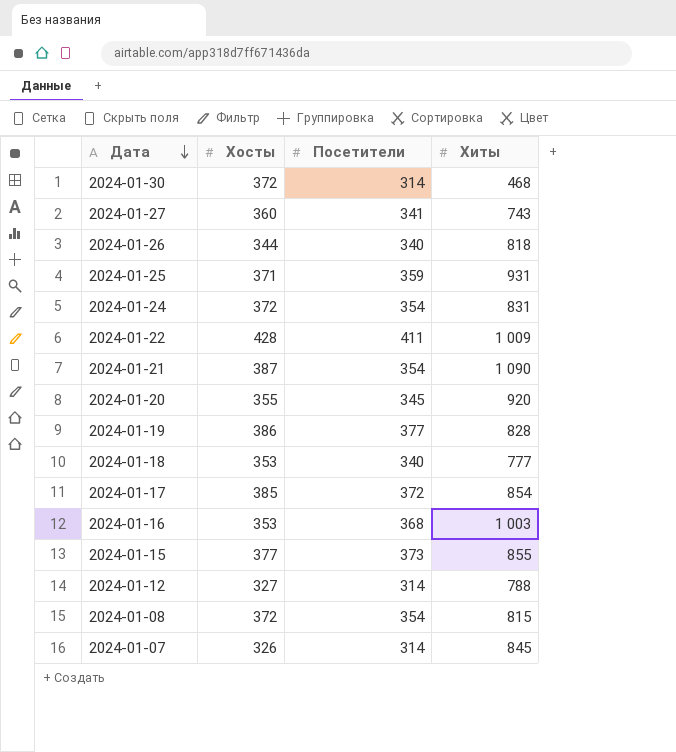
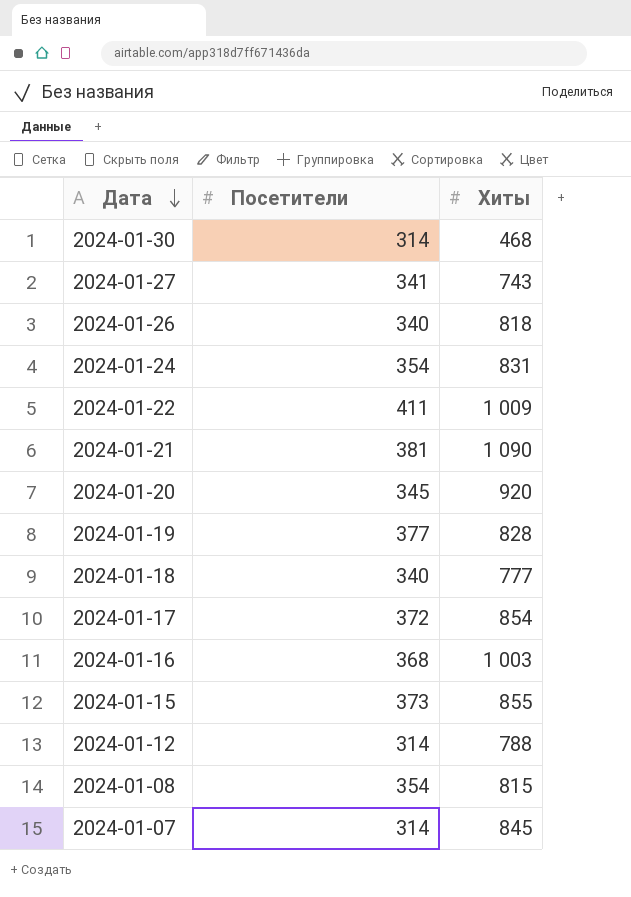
column Хосты | position: 2 -> none
row 2024-01-25: 371 | 359 | 931 -> none
2024-01-21 | Посетители: 354 -> 381

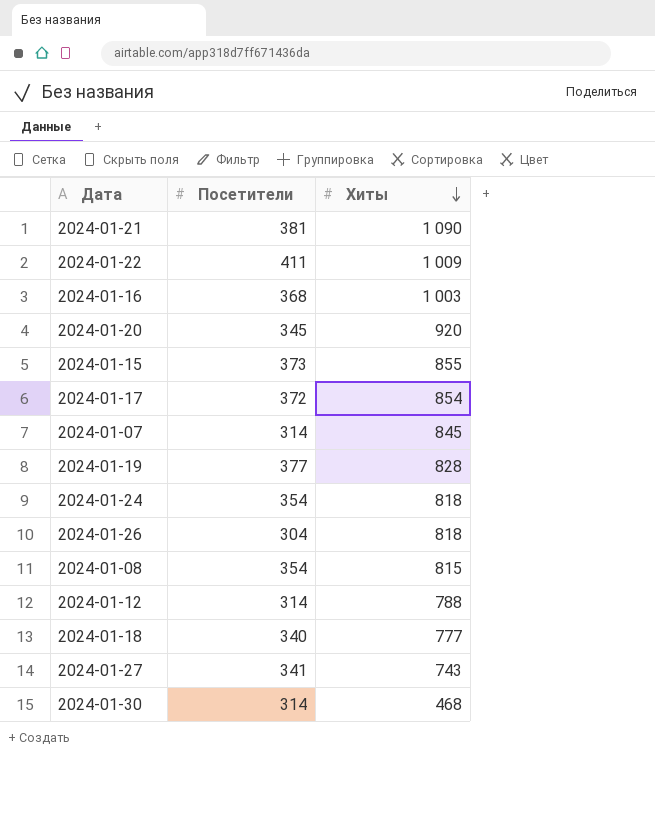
row order: Дата descending -> Хиты descending
2024-01-24 | Хиты: 831 -> 818
2024-01-26 | Посетители: 340 -> 304

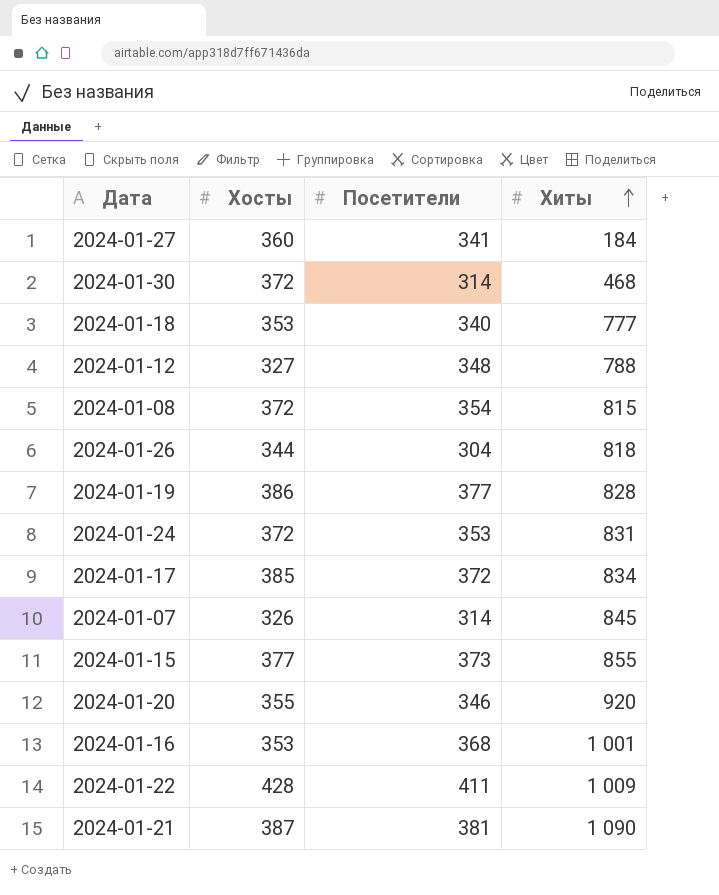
row order: Хиты descending -> Хиты ascending
column Хосты | position: none -> 2
2024-01-27 | Хиты: 743 -> 184
2024-01-12 | Посетители: 314 -> 348
2024-01-24 | Посетители: 354 -> 353
2024-01-24 | Хиты: 818 -> 831
2024-01-17 | Хиты: 854 -> 834
2024-01-20 | Посетители: 345 -> 346
2024-01-16 | Хиты: 1 003 -> 1 001

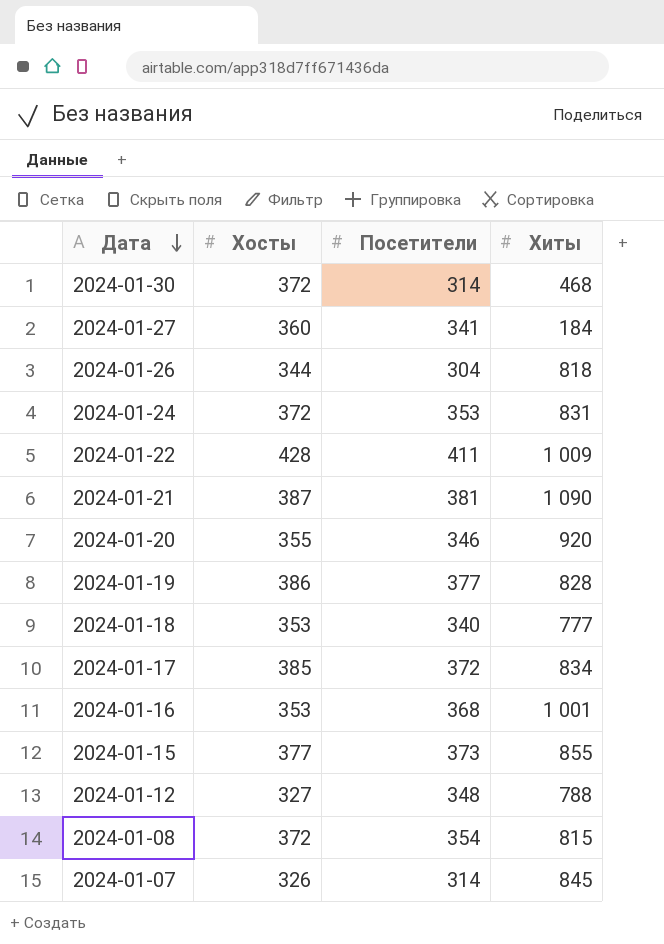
row order: Хиты ascending -> Дата descending

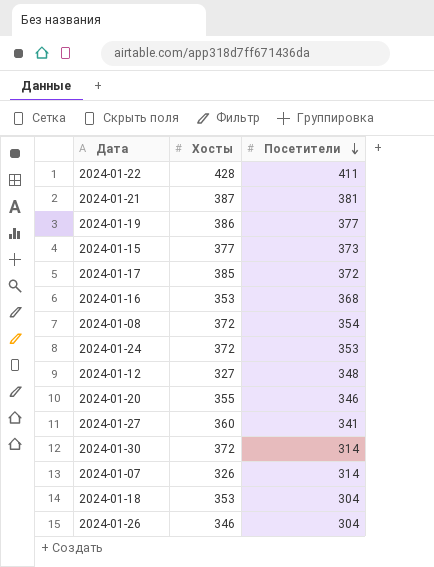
row order: Дата descending -> Посетители descending
column Хиты | position: 4 -> none
2024-01-18 | Посетители: 340 -> 304
2024-01-26 | Хосты: 344 -> 346

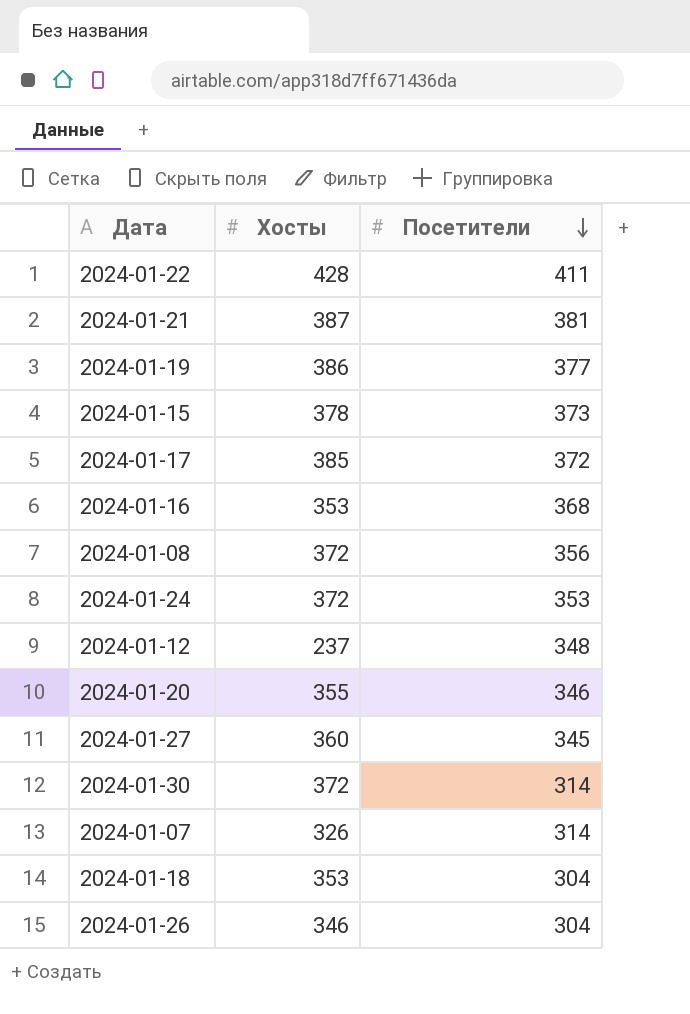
2024-01-15 | Хосты: 377 -> 378
2024-01-08 | Посетители: 354 -> 356
2024-01-12 | Хосты: 327 -> 237
2024-01-27 | Посетители: 341 -> 345

